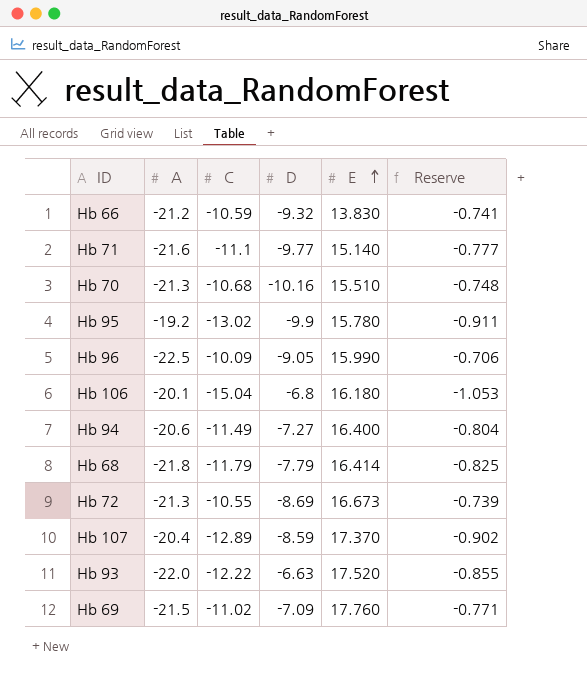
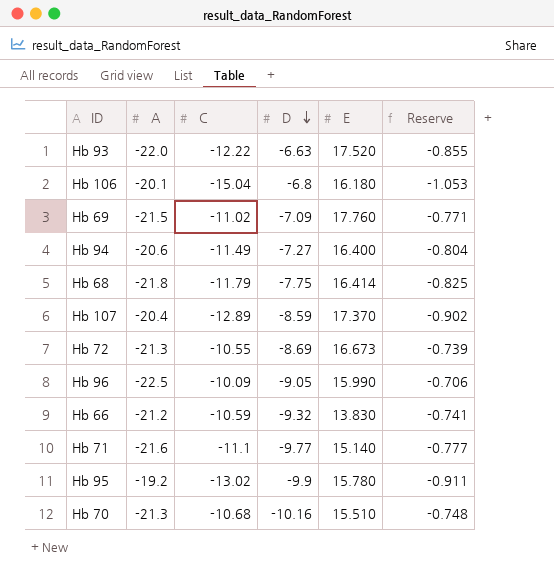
row order: E ascending -> D descending
Hb 68 | D: -7.79 -> -7.75

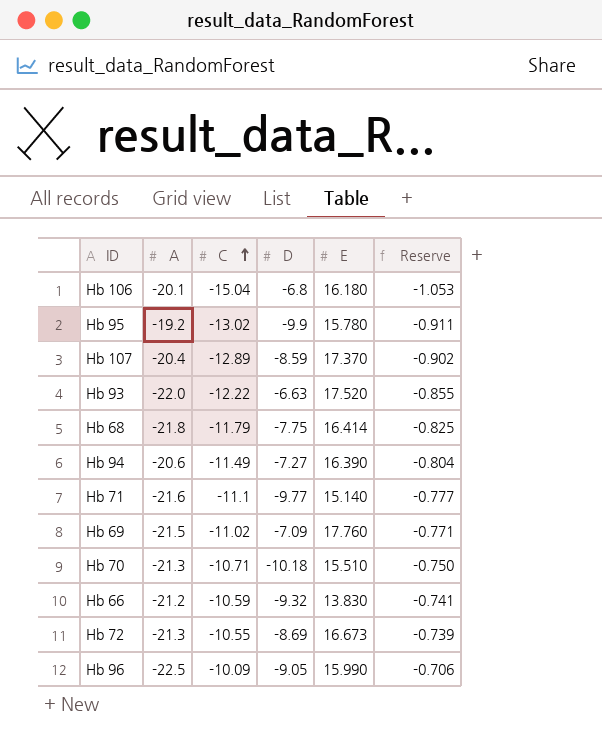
row order: D descending -> C ascending
Hb 94 | E: 16.400 -> 16.390
Hb 70 | C: -10.68 -> -10.71
Hb 70 | D: -10.16 -> -10.18
Hb 70 | Reserve: -0.748 -> -0.750

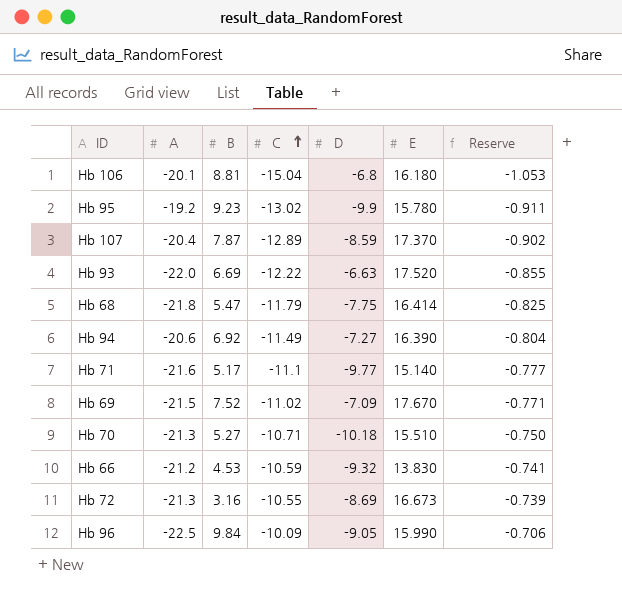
column B | position: none -> 3
Hb 69 | E: 17.760 -> 17.670

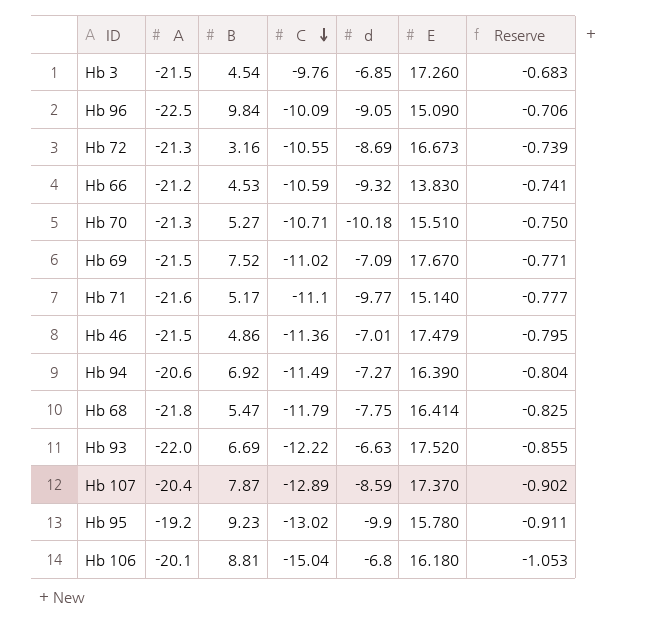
row order: C ascending -> C descending
column name: D -> d
row Hb 3: none -> -21.5 | 4.54 | -9.76 | -6.85 | 17.260 | -0.683
Hb 96 | E: 15.990 -> 15.090
row Hb 46: none -> -21.5 | 4.86 | -11.36 | -7.01 | 17.479 | -0.795

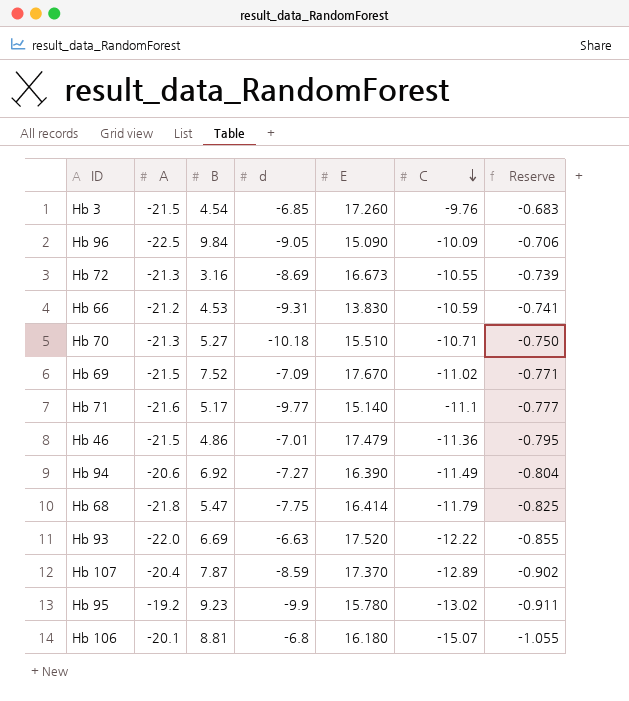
column C | position: 4 -> 6
Hb 66 | d: -9.32 -> -9.31
Hb 106 | C: -15.04 -> -15.07
Hb 106 | Reserve: -1.053 -> -1.055

